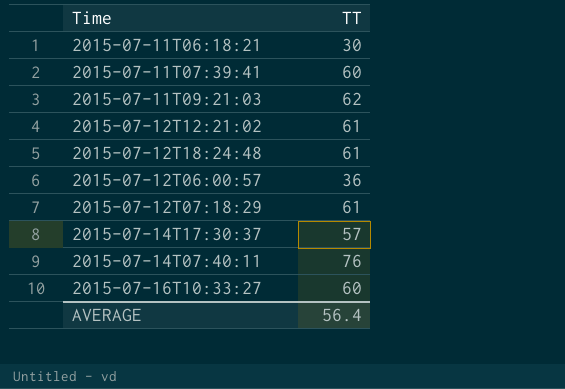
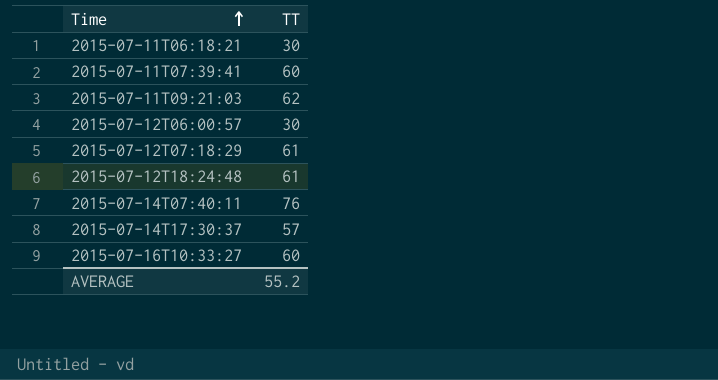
row order: none -> Time ascending
row 2015-07-12T12:21:02: 61 -> none
2015-07-12T06:00:57 | TT: 36 -> 30
AVERAGE | TT: 56.4 -> 55.2

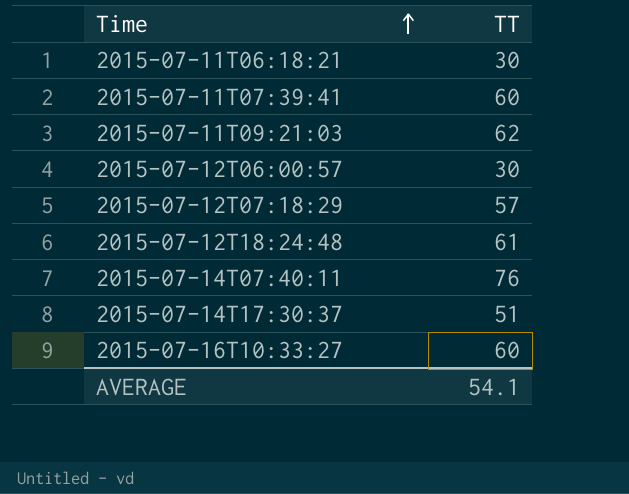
2015-07-12T07:18:29 | TT: 61 -> 57
2015-07-14T17:30:37 | TT: 57 -> 51
AVERAGE | TT: 55.2 -> 54.1

